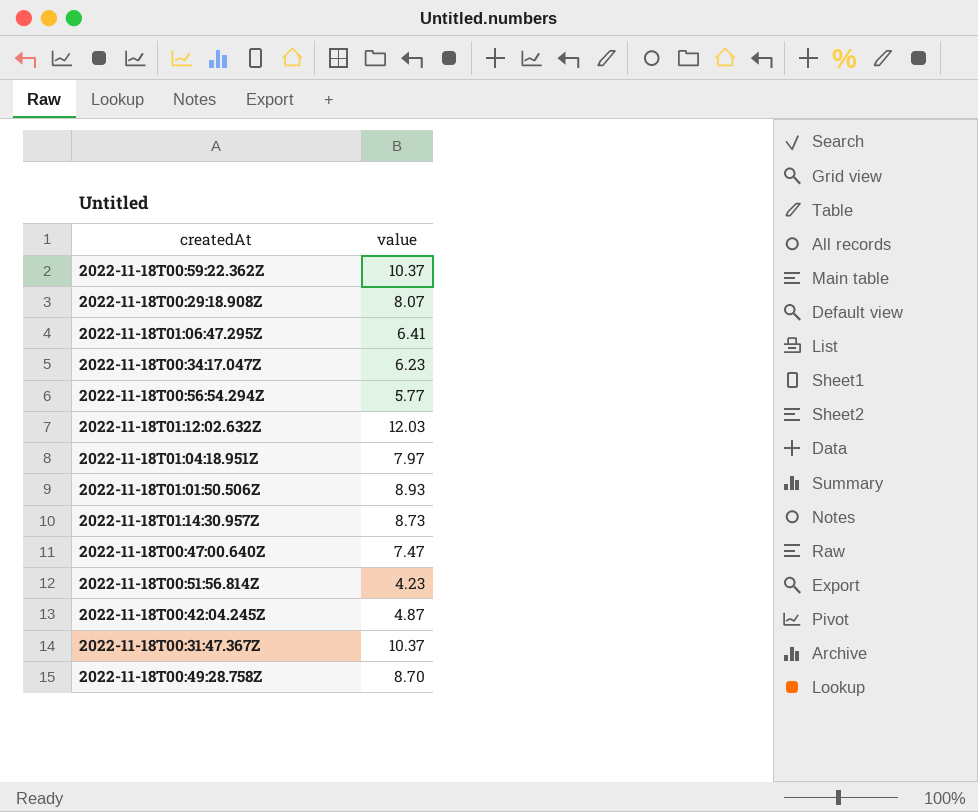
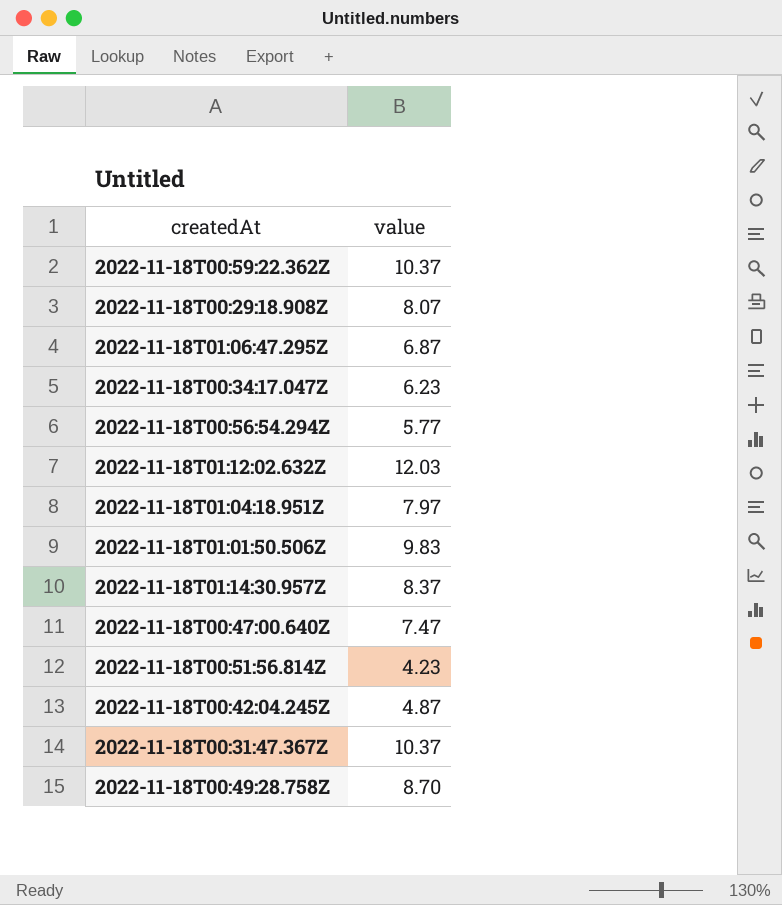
2022-11-18T01:06:47.295Z | value: 6.41 -> 6.87
2022-11-18T01:01:50.506Z | value: 8.93 -> 9.83
2022-11-18T01:14:30.957Z | value: 8.73 -> 8.37

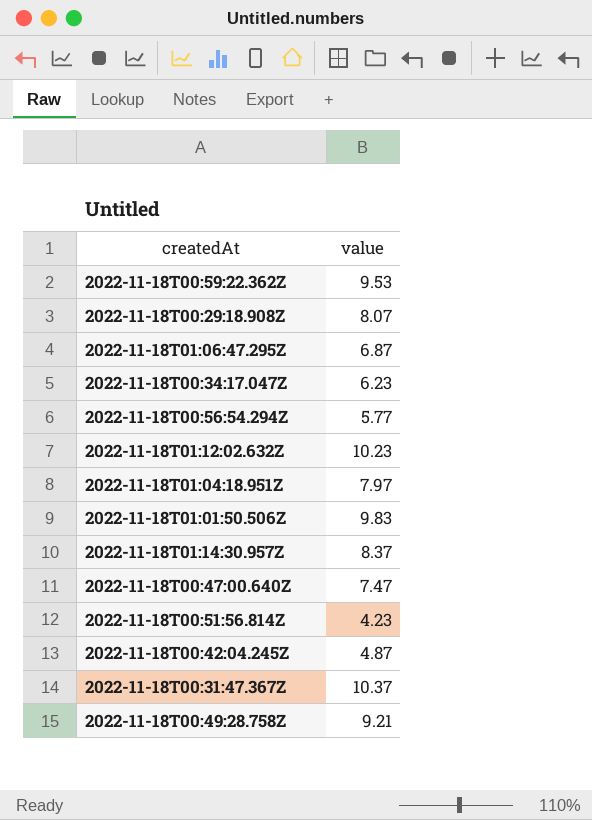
2022-11-18T00:59:22.362Z | value: 10.37 -> 9.53
2022-11-18T01:12:02.632Z | value: 12.03 -> 10.23
2022-11-18T00:49:28.758Z | value: 8.70 -> 9.21

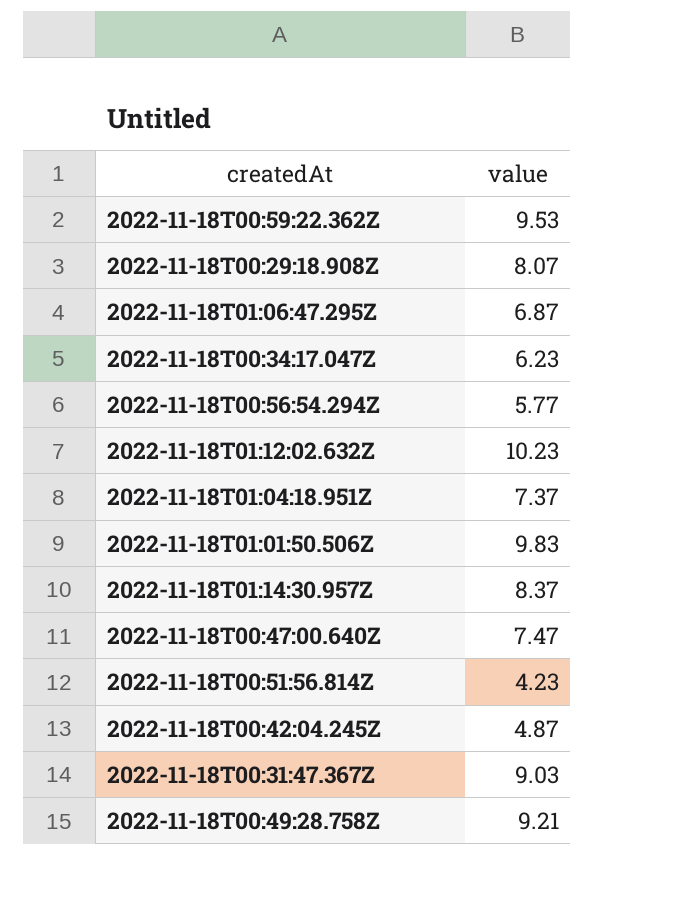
2022-11-18T01:04:18.951Z | value: 7.97 -> 7.37
2022-11-18T00:31:47.367Z | value: 10.37 -> 9.03

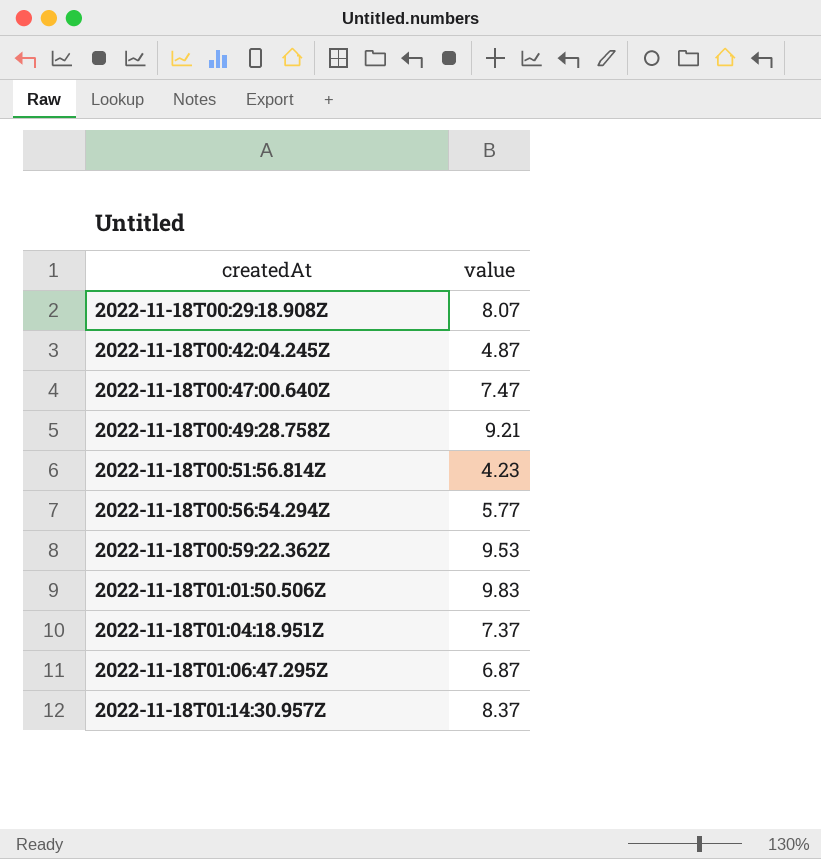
row order: none -> createdAt ascending
row 2022-11-18T00:34:17.047Z: 6.23 -> none
row 2022-11-18T01:12:02.632Z: 10.23 -> none
row 2022-11-18T00:31:47.367Z: 9.03 -> none

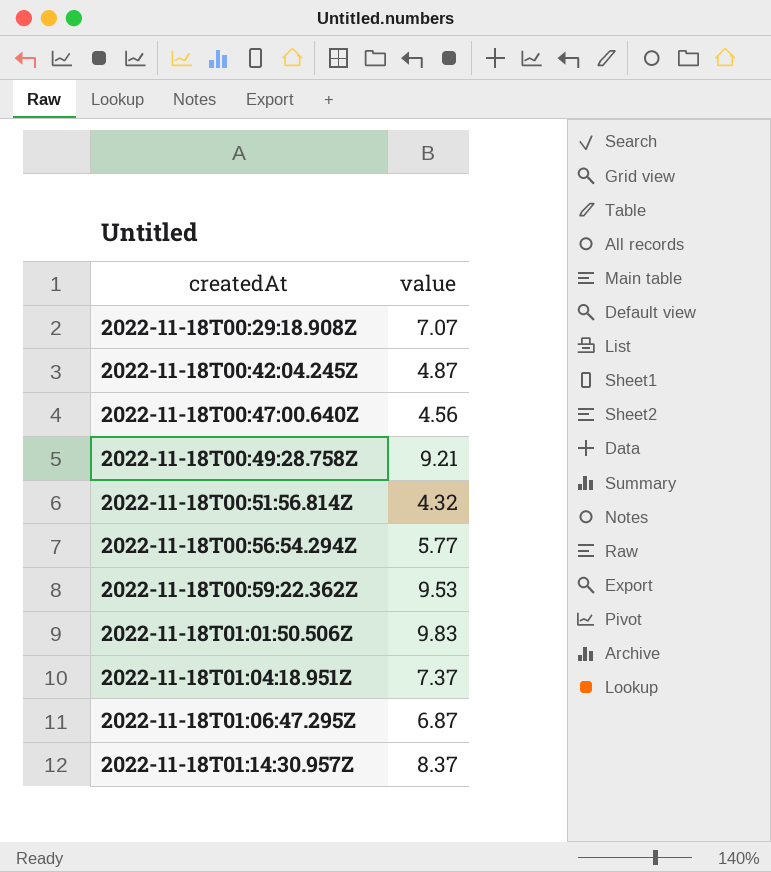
2022-11-18T00:29:18.908Z | value: 8.07 -> 7.07
2022-11-18T00:47:00.640Z | value: 7.47 -> 4.56
2022-11-18T00:51:56.814Z | value: 4.23 -> 4.32

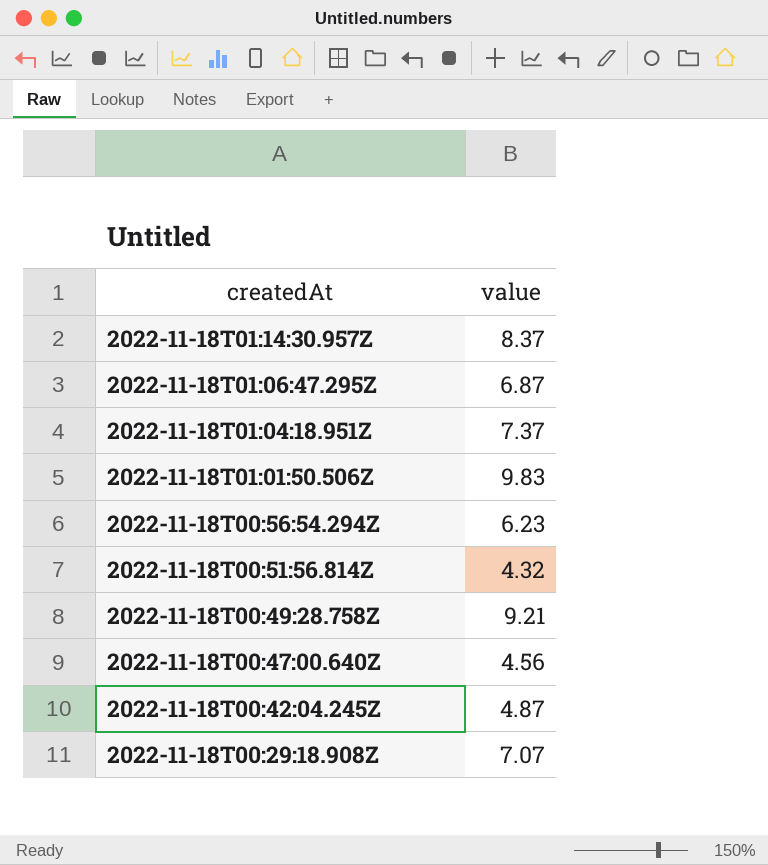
row order: createdAt ascending -> createdAt descending
row 2022-11-18T00:59:22.362Z: 9.53 -> none
2022-11-18T00:56:54.294Z | value: 5.77 -> 6.23

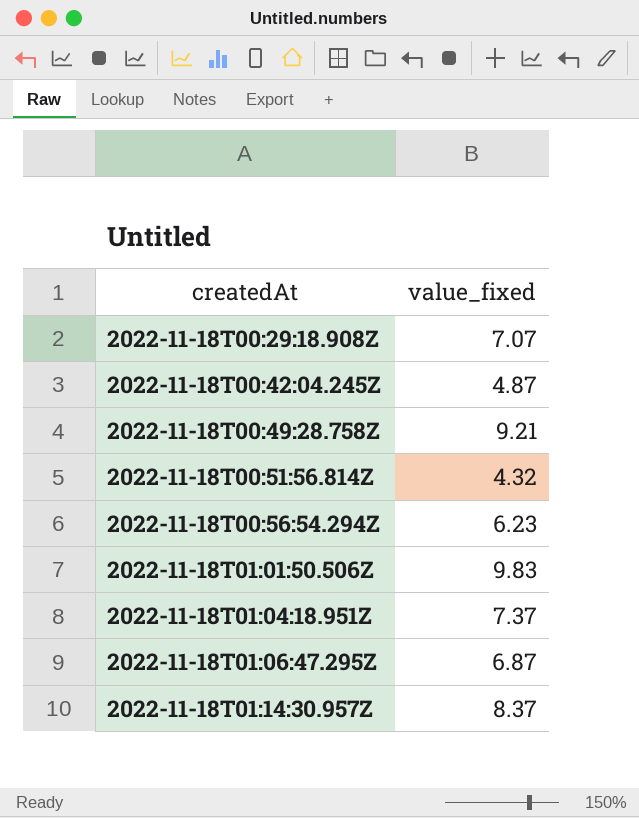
row order: createdAt descending -> createdAt ascending
column name: value -> value_fixed
row 2022-11-18T00:47:00.640Z: 4.56 -> none

